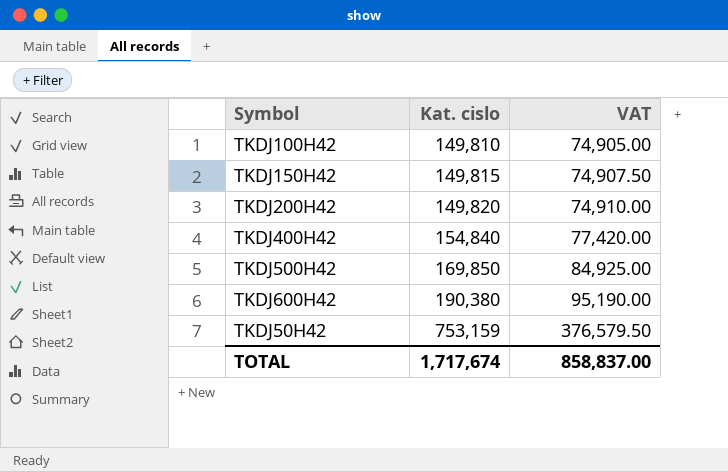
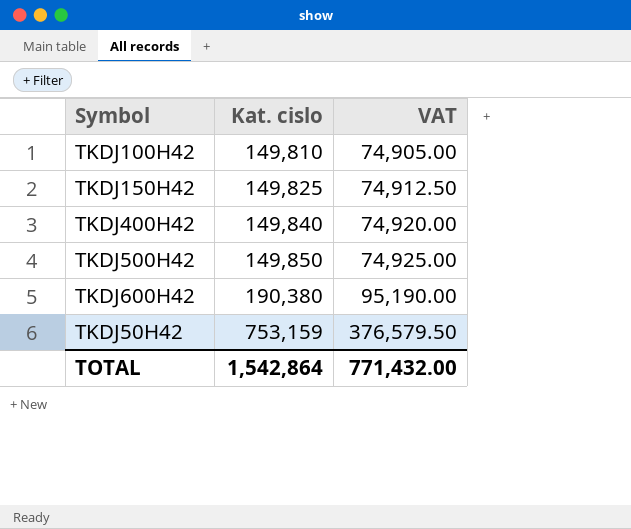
row TKDJ200H42: 149,820 | 74,910.00 -> none
TKDJ150H42 | Kat. cislo: 149,815 -> 149,825
TKDJ150H42 | VAT: 74,907.50 -> 74,912.50
TKDJ400H42 | Kat. cislo: 154,840 -> 149,840
TKDJ400H42 | VAT: 77,420.00 -> 74,920.00
TKDJ500H42 | Kat. cislo: 169,850 -> 149,850
TKDJ500H42 | VAT: 84,925.00 -> 74,925.00
TOTAL | Kat. cislo: 1,717,674 -> 1,542,864
TOTAL | VAT: 858,837.00 -> 771,432.00

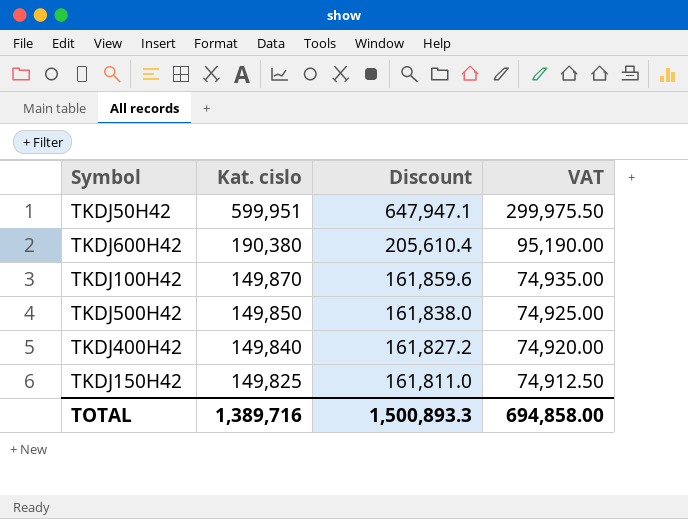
row order: Kat. cislo ascending -> Kat. cislo descending
column Discount | formula: none -> [Kat. cislo] * 1.08
TKDJ50H42 | Kat. cislo: 753,159 -> 599,951
TKDJ50H42 | VAT: 376,579.50 -> 299,975.50
TKDJ100H42 | Kat. cislo: 149,810 -> 149,870
TKDJ100H42 | VAT: 74,905.00 -> 74,935.00
TOTAL | Kat. cislo: 1,542,864 -> 1,389,716
TOTAL | VAT: 771,432.00 -> 694,858.00

